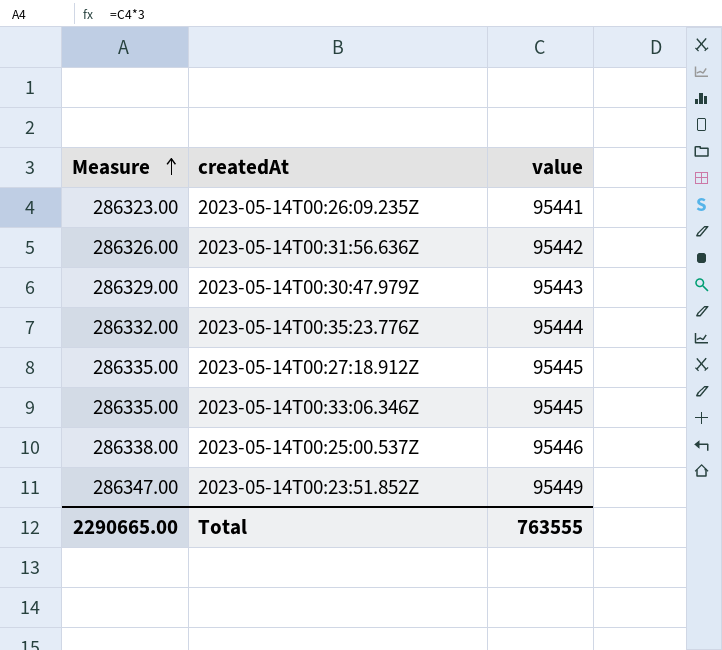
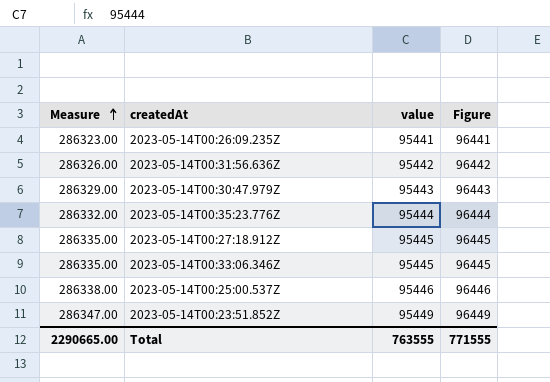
column Figure | formula: none -> [value] + 1000

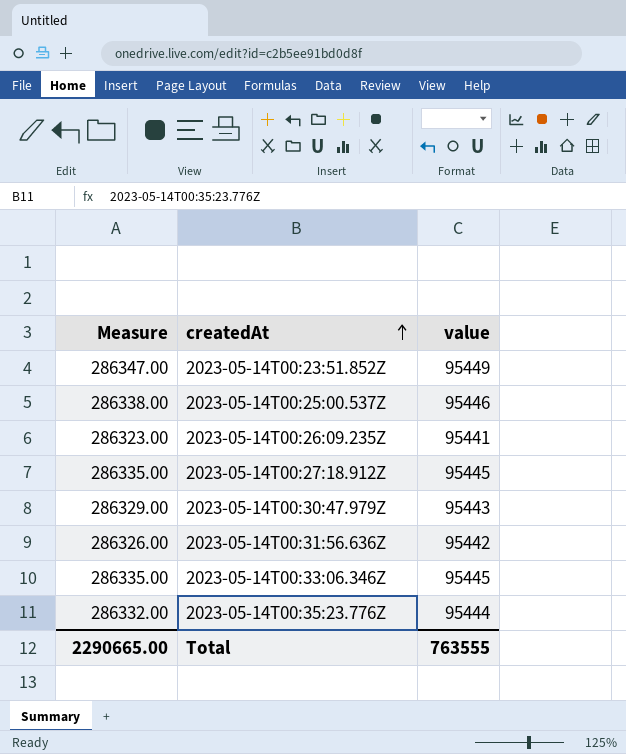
row order: Measure ascending -> createdAt ascending
column Figure | formula: [value] + 1000 -> none

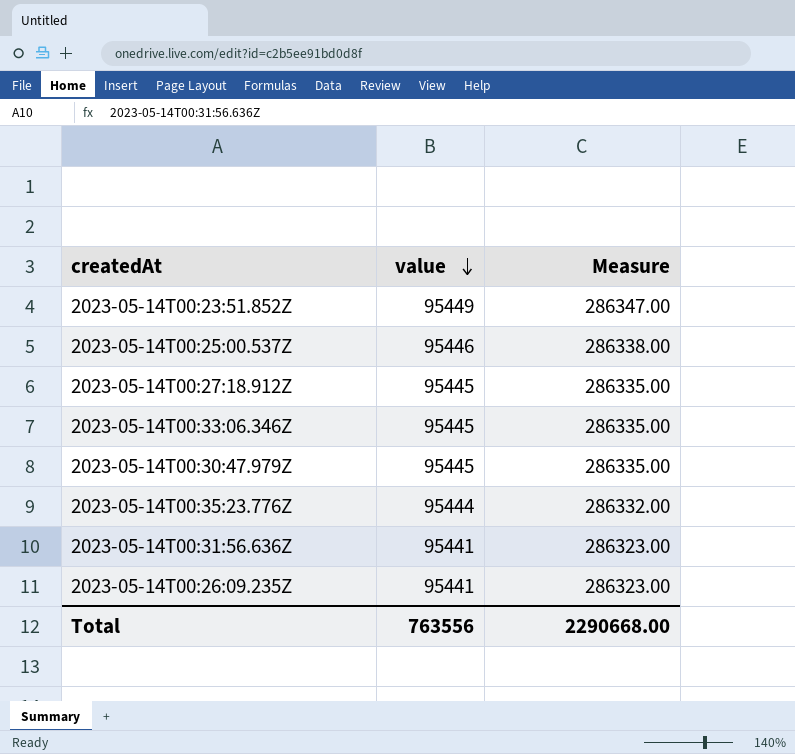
row order: createdAt ascending -> value descending
column Measure | position: 1 -> 3
2023-05-14T00:30:47.979Z | value: 95443 -> 95445
2023-05-14T00:30:47.979Z | Measure: 286329.00 -> 286335.00
2023-05-14T00:31:56.636Z | value: 95442 -> 95441
2023-05-14T00:31:56.636Z | Measure: 286326.00 -> 286323.00
Total | value: 763555 -> 763556
Total | Measure: 2290665.00 -> 2290668.00

